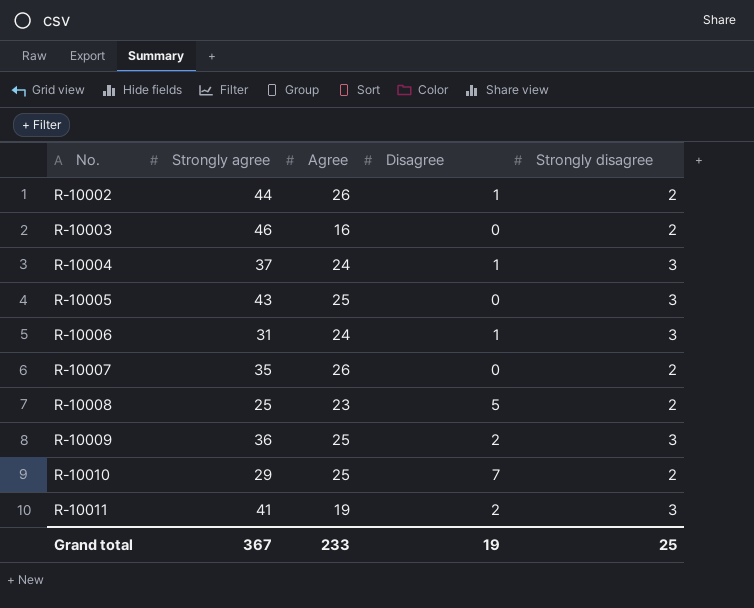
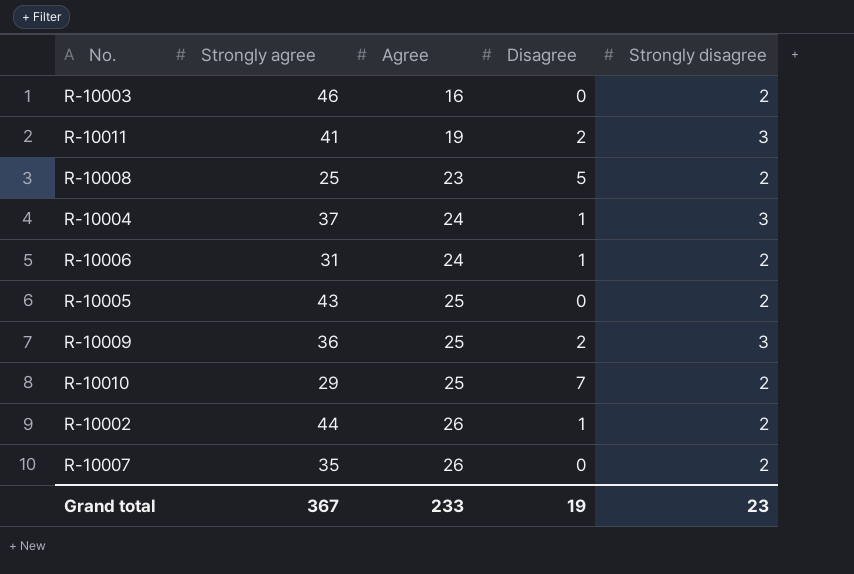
row order: No. ascending -> Agree ascending
R-10006 | Strongly disagree: 3 -> 2
R-10005 | Strongly disagree: 3 -> 2
Grand total | Strongly disagree: 25 -> 23

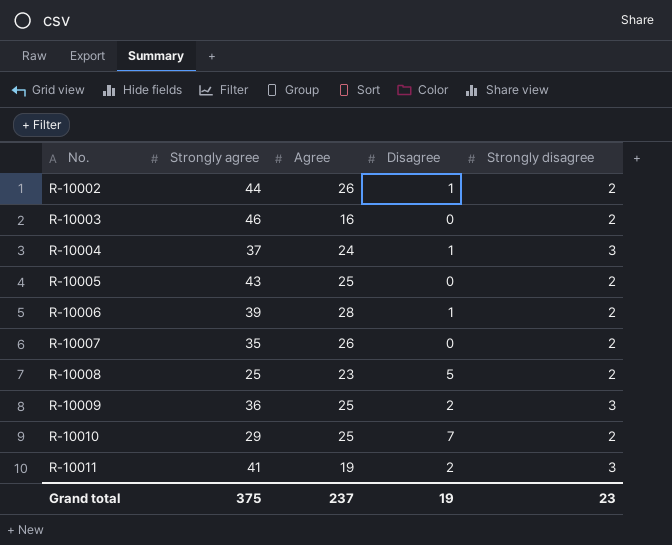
row order: Agree ascending -> No. ascending
R-10006 | Strongly agree: 31 -> 39
R-10006 | Agree: 24 -> 28
Grand total | Strongly agree: 367 -> 375
Grand total | Agree: 233 -> 237

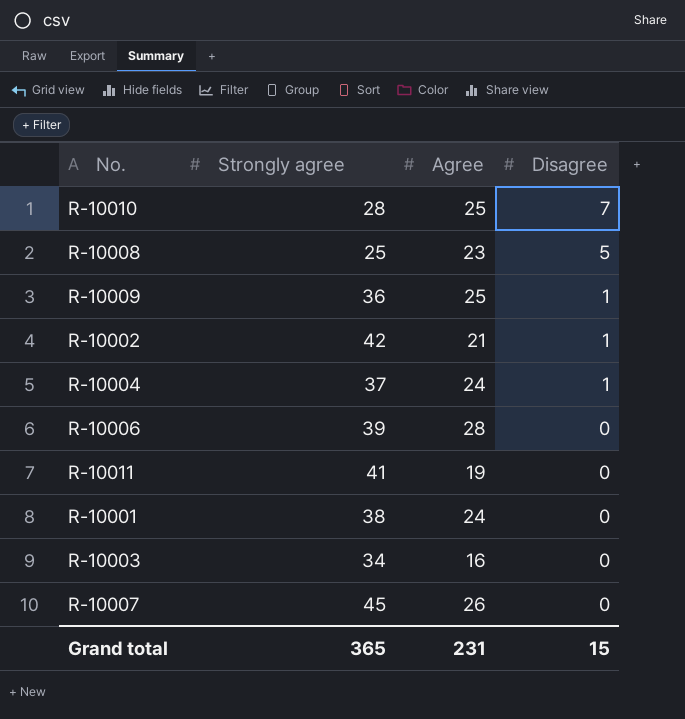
row order: No. ascending -> Disagree descending
column Strongly disagree | position: 5 -> none
row R-10005: 43 | 25 | 0 | 2 -> none
R-10010 | Strongly agree: 29 -> 28
R-10009 | Disagree: 2 -> 1
R-10002 | Strongly agree: 44 -> 42
R-10002 | Agree: 26 -> 21
R-10006 | Disagree: 1 -> 0
R-10011 | Disagree: 2 -> 0
row R-10001: none -> 38 | 24 | 0
R-10003 | Strongly agree: 46 -> 34
R-10007 | Strongly agree: 35 -> 45
Grand total | Strongly agree: 375 -> 365
Grand total | Agree: 237 -> 231
Grand total | Disagree: 19 -> 15

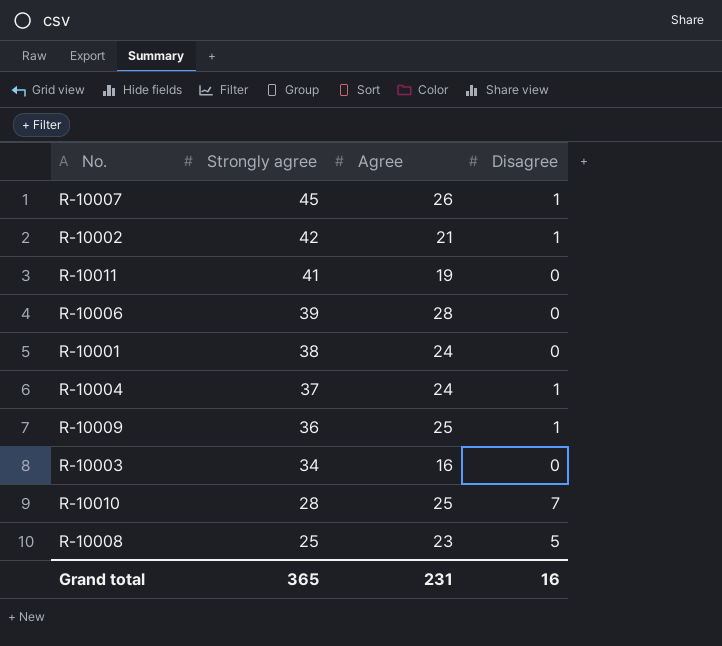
row order: Disagree descending -> Strongly agree descending
R-10007 | Disagree: 0 -> 1
Grand total | Disagree: 15 -> 16

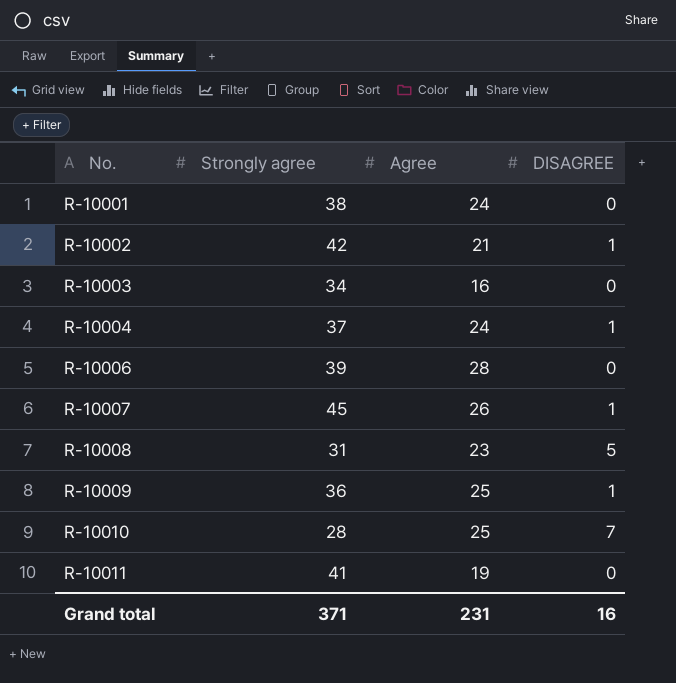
row order: Strongly agree descending -> No. ascending
column name: Disagree -> DISAGREE
R-10008 | Strongly agree: 25 -> 31
Grand total | Strongly agree: 365 -> 371

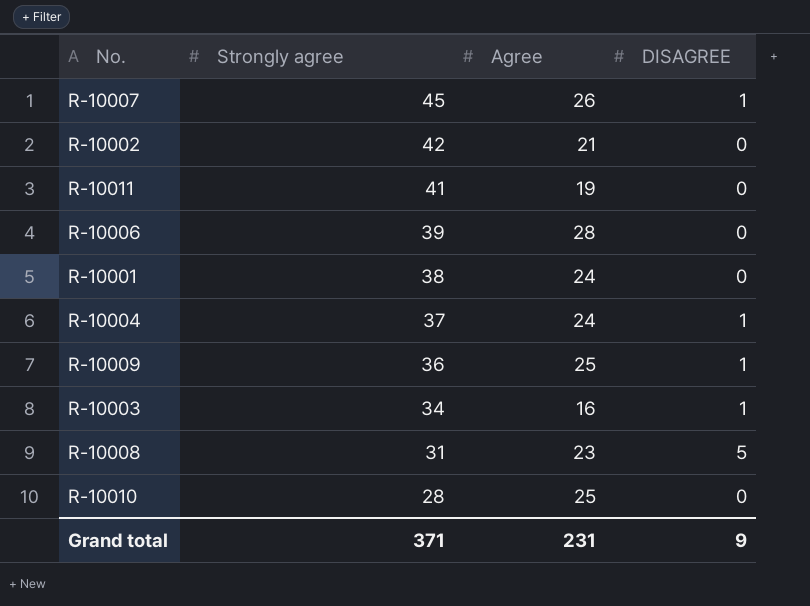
row order: No. ascending -> Strongly agree descending
R-10002 | DISAGREE: 1 -> 0
R-10003 | DISAGREE: 0 -> 1
R-10010 | DISAGREE: 7 -> 0
Grand total | DISAGREE: 16 -> 9

